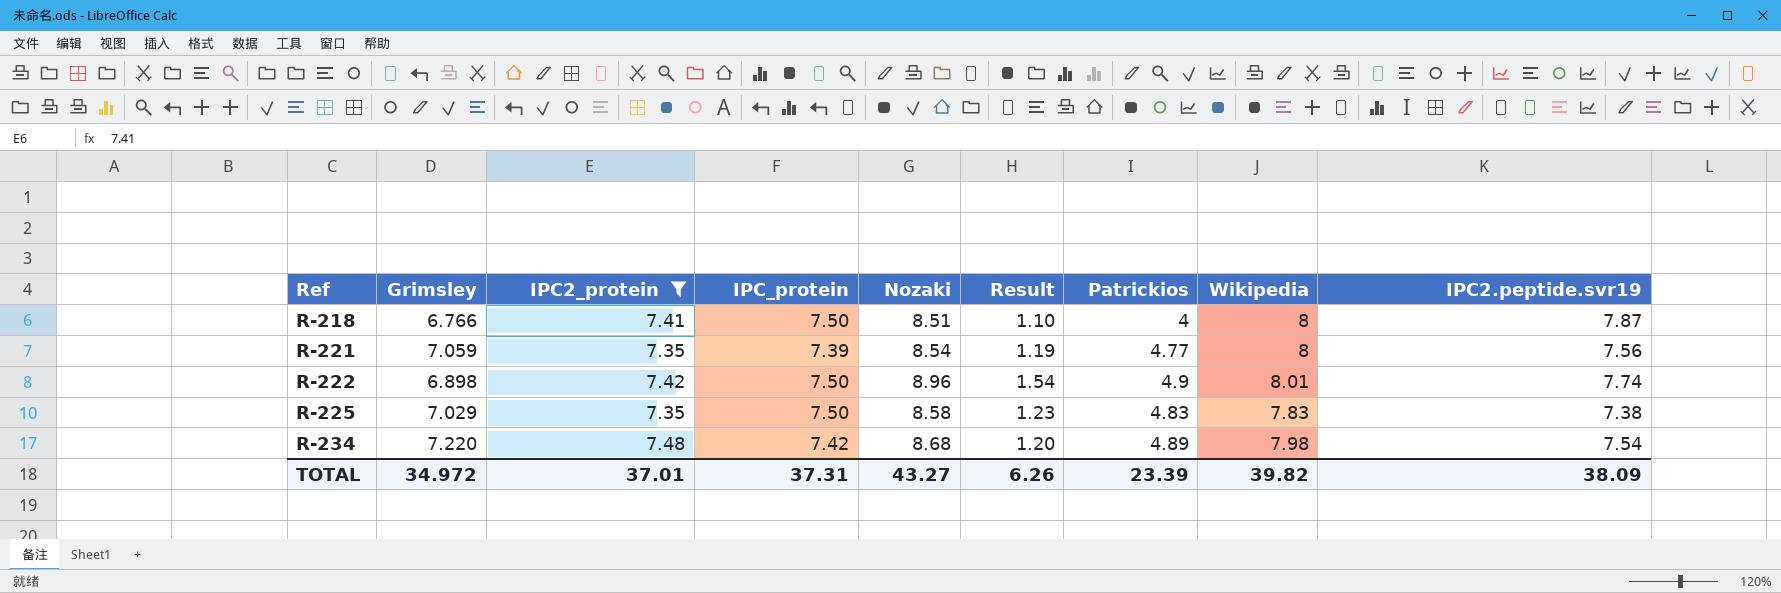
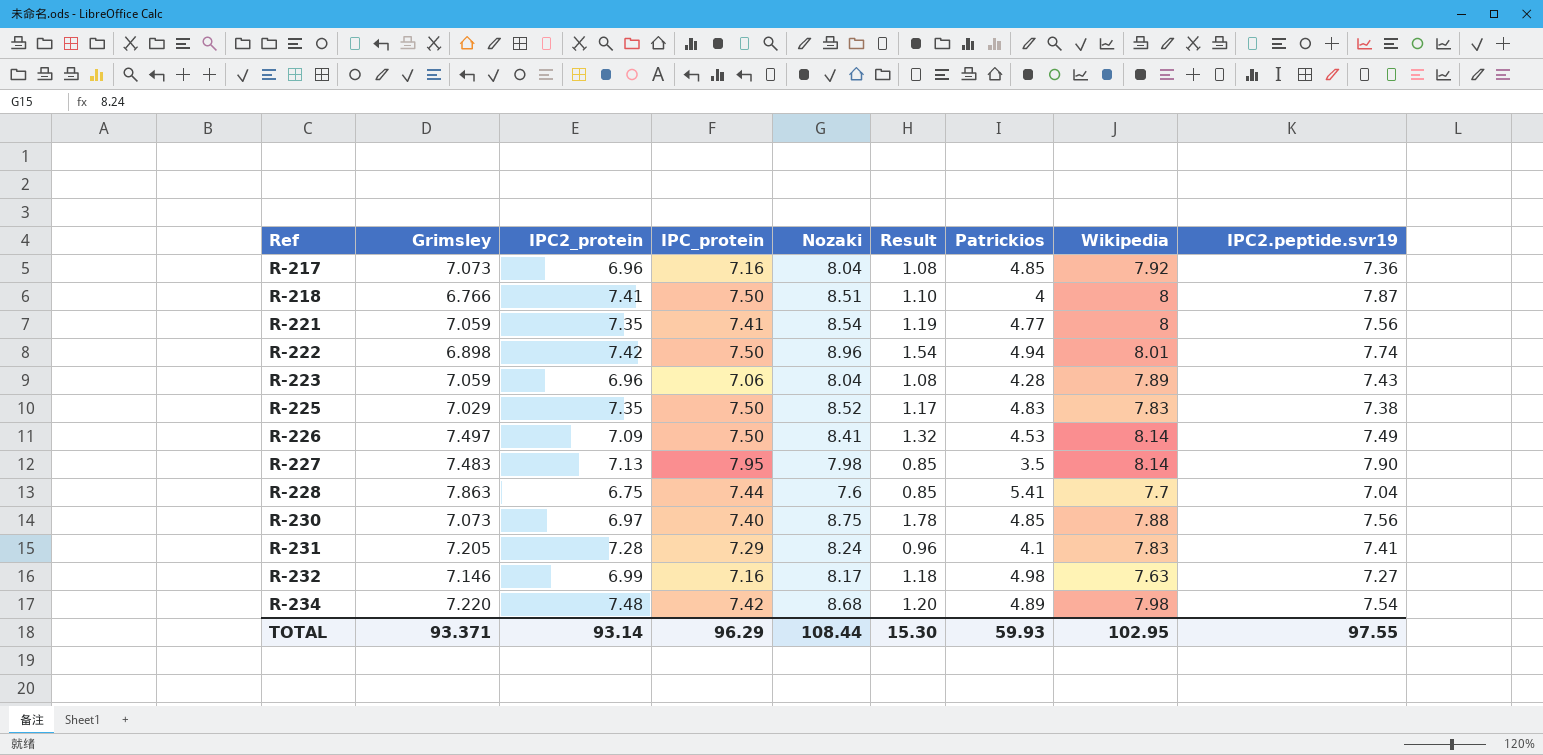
filter: IPC2_protein >= 7.35 -> none
R-221 | IPC_protein: 7.39 -> 7.41
R-222 | Patrickios: 4.9 -> 4.94
R-225 | Nozaki: 8.58 -> 8.52
R-225 | Result: 1.23 -> 1.17
TOTAL | Grimsley: 34.972 -> 93.371
TOTAL | IPC2_protein: 37.01 -> 93.14
TOTAL | IPC_protein: 37.31 -> 96.29
TOTAL | Nozaki: 43.27 -> 108.44
TOTAL | Result: 6.26 -> 15.30
TOTAL | Patrickios: 23.39 -> 59.93
TOTAL | Wikipedia: 39.82 -> 102.95
TOTAL | IPC2.peptide.svr19: 38.09 -> 97.55

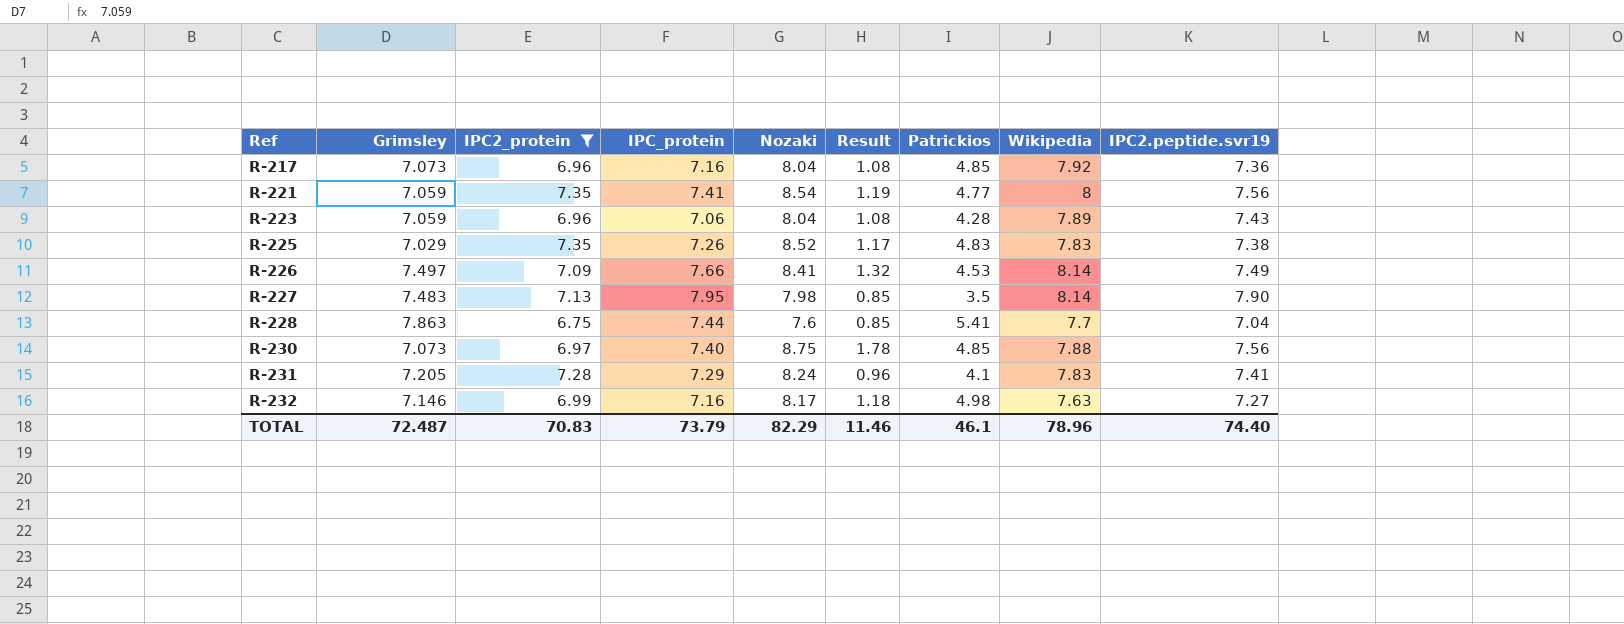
filter: none -> IPC2_protein <= 7.35
R-225 | IPC_protein: 7.50 -> 7.26
R-226 | IPC_protein: 7.50 -> 7.66
TOTAL | Grimsley: 93.371 -> 72.487
TOTAL | IPC2_protein: 93.14 -> 70.83
TOTAL | IPC_protein: 96.29 -> 73.79
TOTAL | Nozaki: 108.44 -> 82.29
TOTAL | Result: 15.30 -> 11.46
TOTAL | Patrickios: 59.93 -> 46.1
TOTAL | Wikipedia: 102.95 -> 78.96
TOTAL | IPC2.peptide.svr19: 97.55 -> 74.40

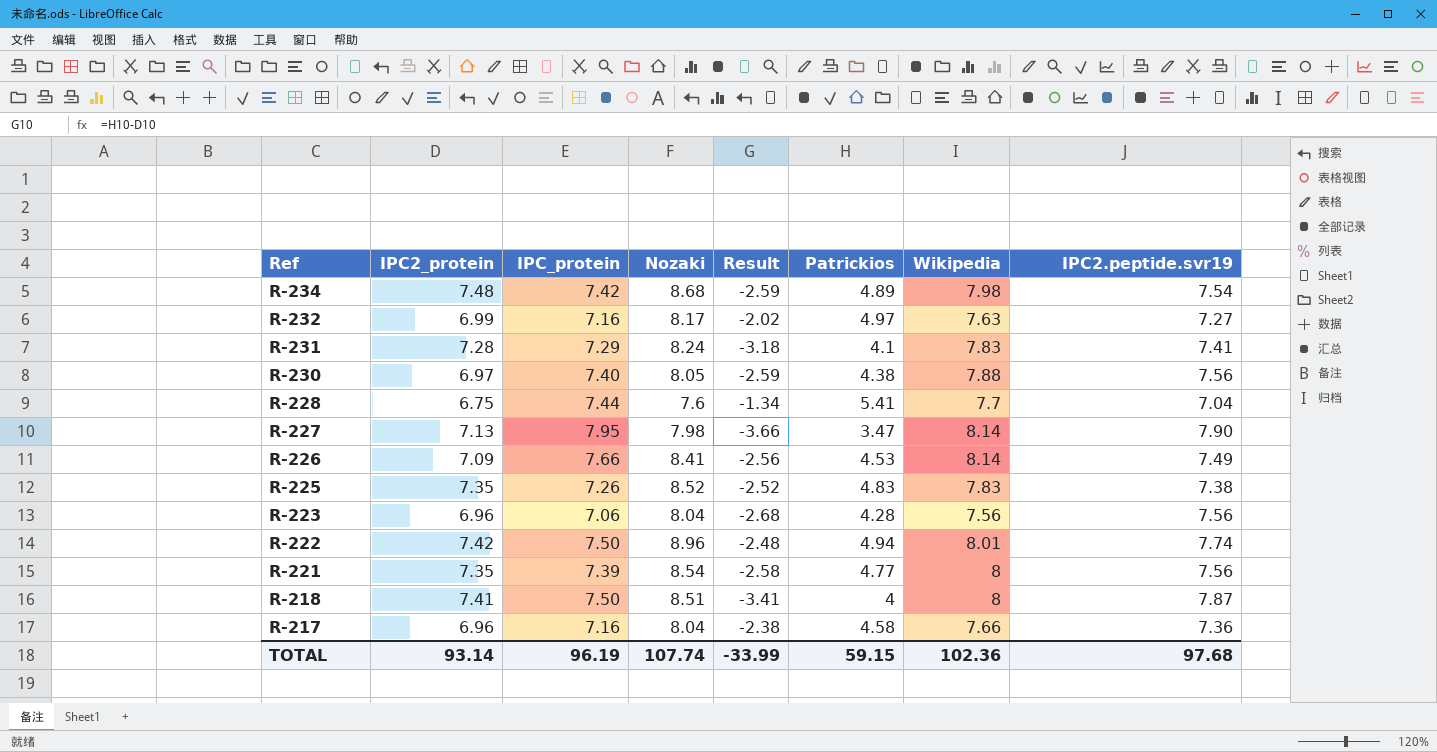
filter: IPC2_protein <= 7.35 -> none
row order: Ref ascending -> Ref descending
column Grimsley | position: 2 -> none
column Result | formula: [Nozaki] - [IPC2_protein] -> [Patrickios] - [IPC2_protein]
R-232 | Patrickios: 4.98 -> 4.97
R-230 | Nozaki: 8.75 -> 8.05
R-230 | Patrickios: 4.85 -> 4.38
R-227 | Patrickios: 3.5 -> 3.47
R-223 | Wikipedia: 7.89 -> 7.56
R-223 | IPC2.peptide.svr19: 7.43 -> 7.56
R-221 | IPC_protein: 7.41 -> 7.39
R-217 | Patrickios: 4.85 -> 4.58
R-217 | Wikipedia: 7.92 -> 7.66
TOTAL | IPC2_protein: 70.83 -> 93.14
TOTAL | IPC_protein: 73.79 -> 96.19
TOTAL | Nozaki: 82.29 -> 107.74
TOTAL | Result: 11.46 -> -33.99
TOTAL | Patrickios: 46.1 -> 59.15
TOTAL | Wikipedia: 78.96 -> 102.36
TOTAL | IPC2.peptide.svr19: 74.40 -> 97.68

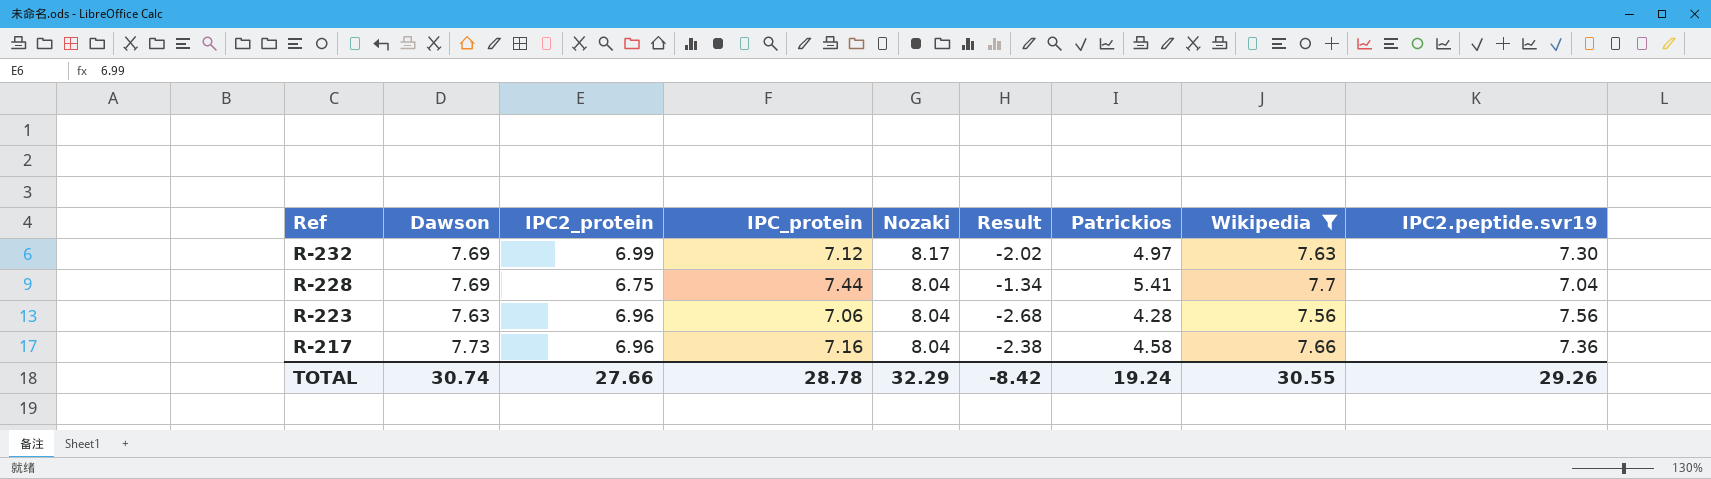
filter: none -> Wikipedia <= 7.7
column Dawson | position: none -> 2
R-232 | IPC_protein: 7.16 -> 7.12
R-232 | IPC2.peptide.svr19: 7.27 -> 7.30
R-228 | Nozaki: 7.6 -> 8.04
TOTAL | IPC2_protein: 93.14 -> 27.66
TOTAL | IPC_protein: 96.19 -> 28.78
TOTAL | Nozaki: 107.74 -> 32.29
TOTAL | Result: -33.99 -> -8.42
TOTAL | Patrickios: 59.15 -> 19.24
TOTAL | Wikipedia: 102.36 -> 30.55
TOTAL | IPC2.peptide.svr19: 97.68 -> 29.26

